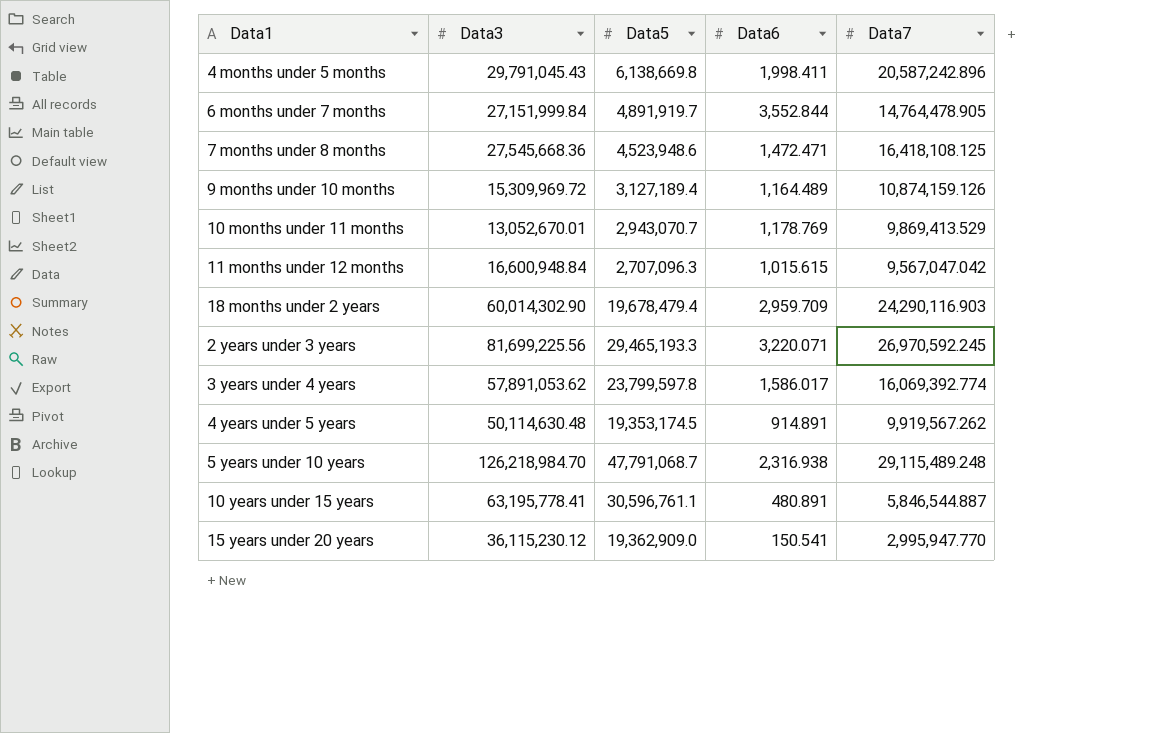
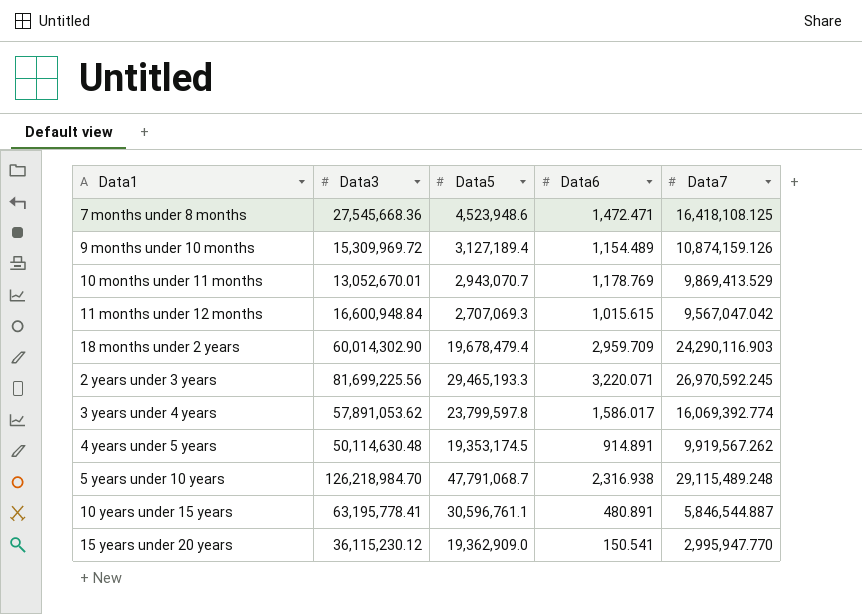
row 4 months under 5 months: 29,791,045.43 | 6,138,669.8 | 1,998.411 | 20,587,242.896 -> none
row 6 months under 7 months: 27,151,999.84 | 4,891,919.7 | 3,552.844 | 14,764,478.905 -> none
9 months under 10 months | Data6: 1,164.489 -> 1,154.489
11 months under 12 months | Data5: 2,707,096.3 -> 2,707,069.3

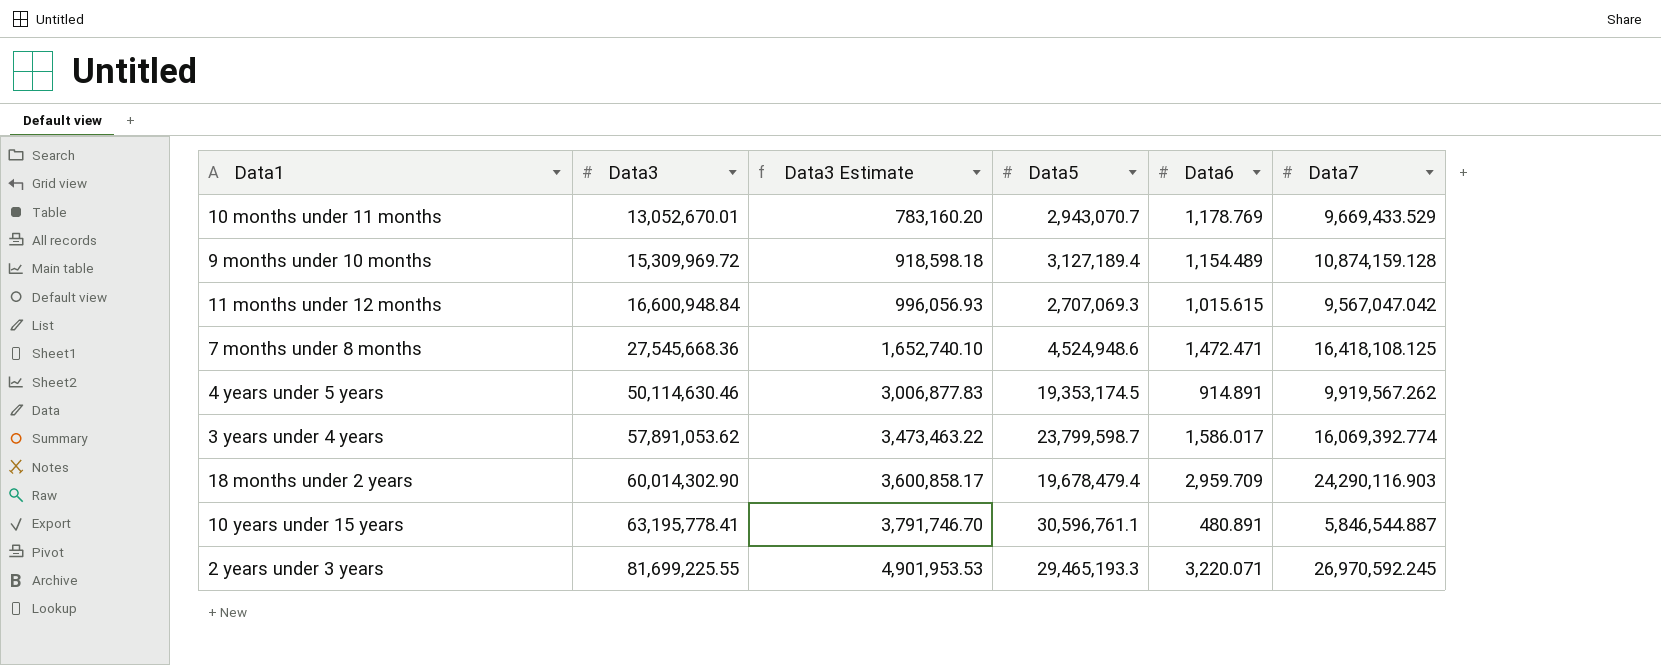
row order: none -> Data3 ascending
column Data3 Estimate | formula: none -> [Data3] * 0.06
row 5 years under 10 years: 126,218,984.70 | 47,791,068.7 | 2,316.938 | 29,115,489.248 -> none
row 15 years under 20 years: 36,115,230.12 | 19,362,909.0 | 150.541 | 2,995,947.770 -> none
10 months under 11 months | Data7: 9,869,413.529 -> 9,669,433.529
9 months under 10 months | Data7: 10,874,159.126 -> 10,874,159.128
7 months under 8 months | Data5: 4,523,948.6 -> 4,524,948.6
4 years under 5 years | Data3: 50,114,630.48 -> 50,114,630.46
3 years under 4 years | Data5: 23,799,597.8 -> 23,799,598.7
2 years under 3 years | Data3: 81,699,225.56 -> 81,699,225.55

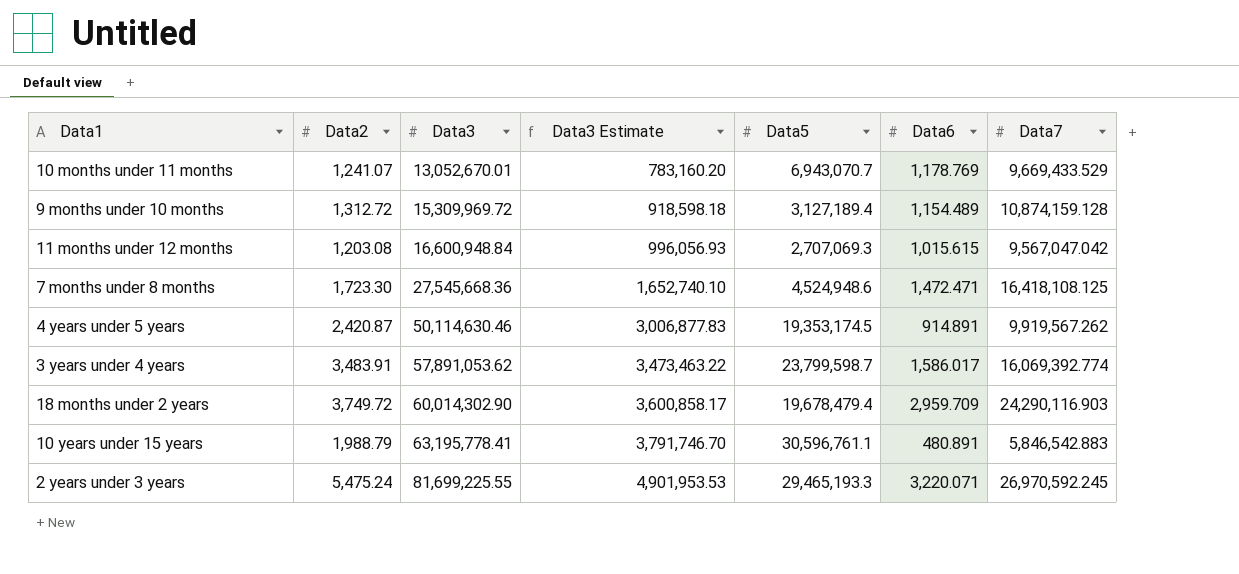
column Data2 | position: none -> 2
10 months under 11 months | Data5: 2,943,070.7 -> 6,943,070.7
10 years under 15 years | Data7: 5,846,544.887 -> 5,846,542.883

